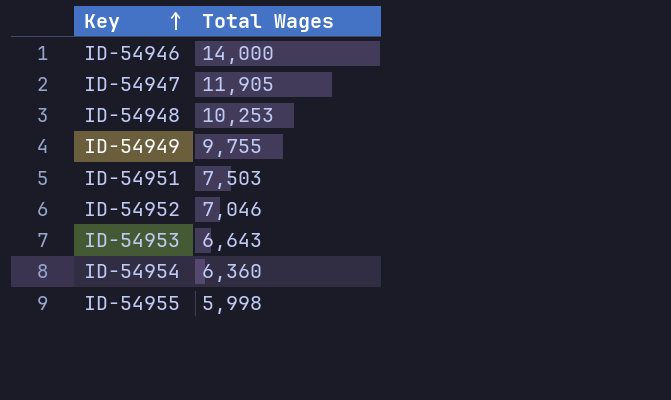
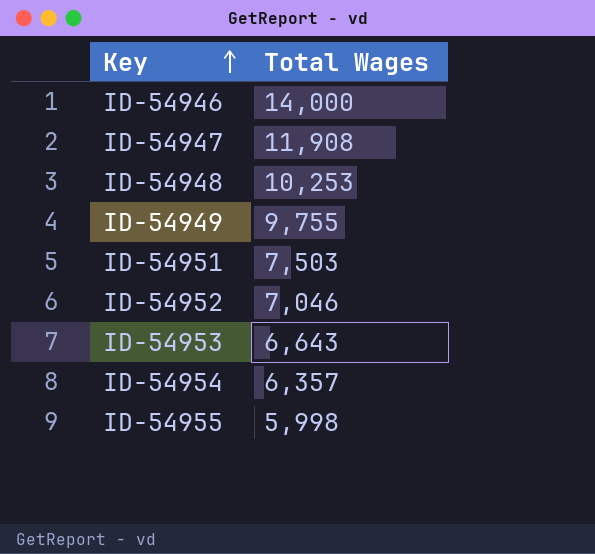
ID-54947 | Total Wages: 11,905 -> 11,908
ID-54954 | Total Wages: 6,360 -> 6,357

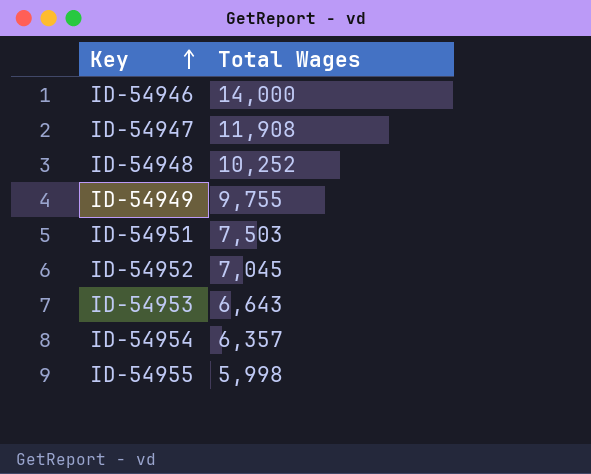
ID-54948 | Total Wages: 10,253 -> 10,252
ID-54952 | Total Wages: 7,046 -> 7,045

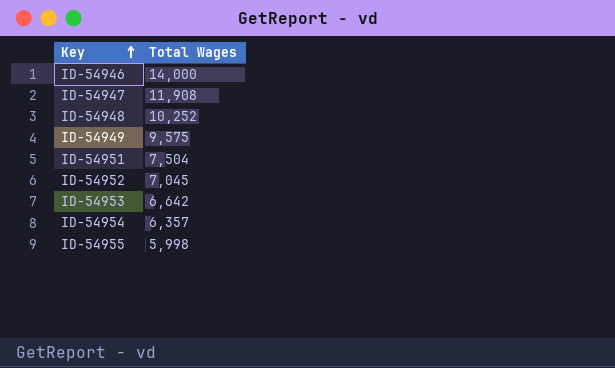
ID-54949 | Total Wages: 9,755 -> 9,575
ID-54951 | Total Wages: 7,503 -> 7,504
ID-54953 | Total Wages: 6,643 -> 6,642

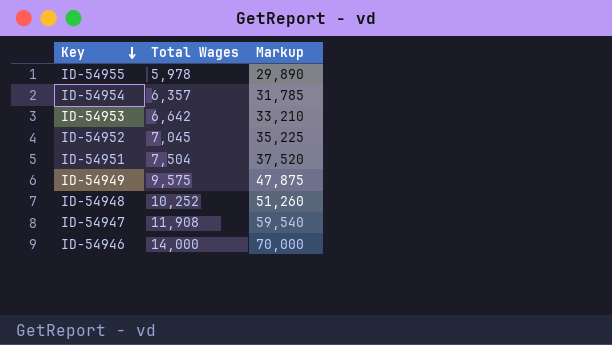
row order: Key ascending -> Key descending
column Markup | formula: none -> [Total Wages] * 5
ID-54955 | Total Wages: 5,998 -> 5,978

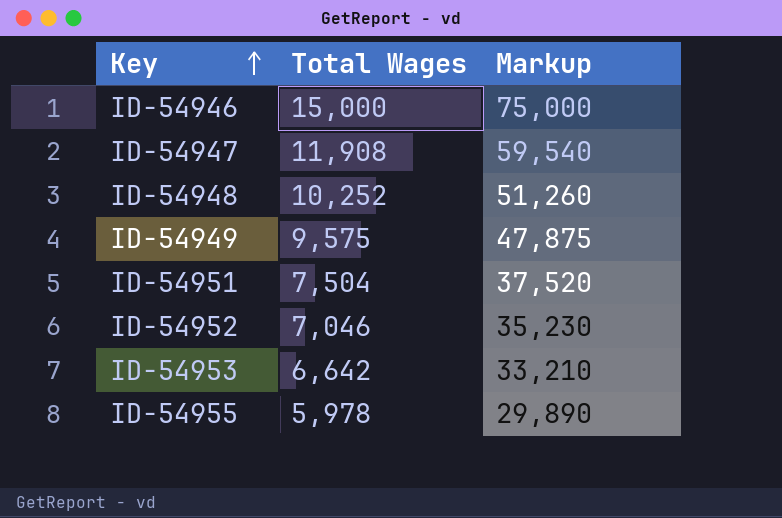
row order: Key descending -> Key ascending
row ID-54954: 6,357 | 31,785 -> none
ID-54946 | Total Wages: 14,000 -> 15,000
ID-54946 | Markup: 70,000 -> 75,000
ID-54952 | Total Wages: 7,045 -> 7,046
ID-54952 | Markup: 35,225 -> 35,230

